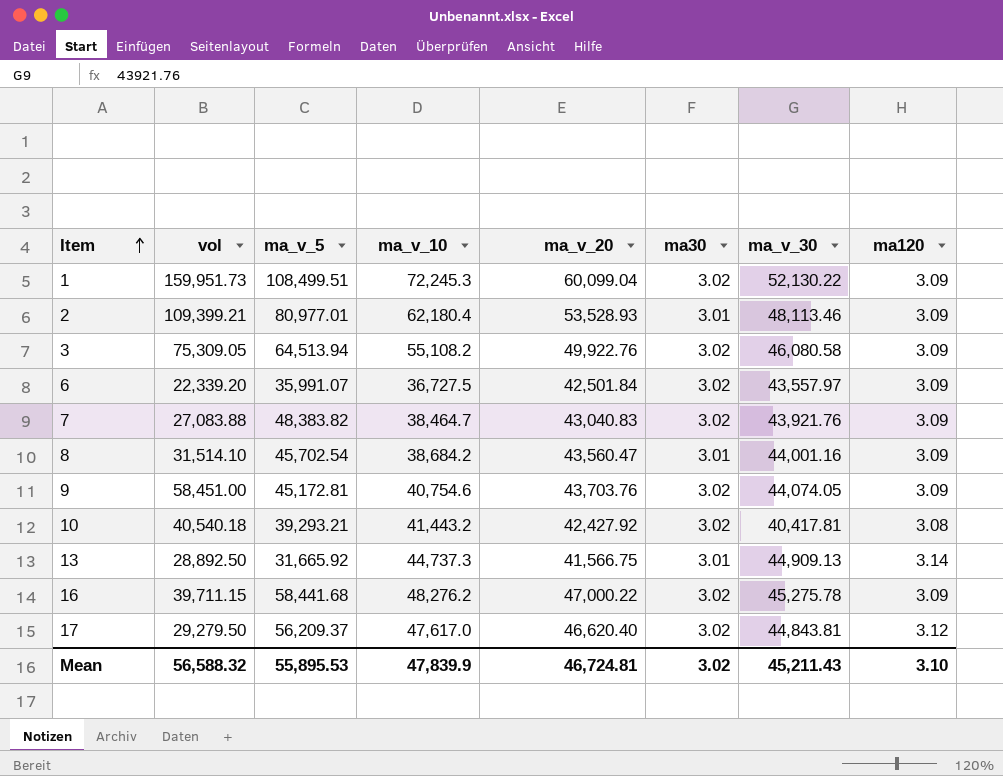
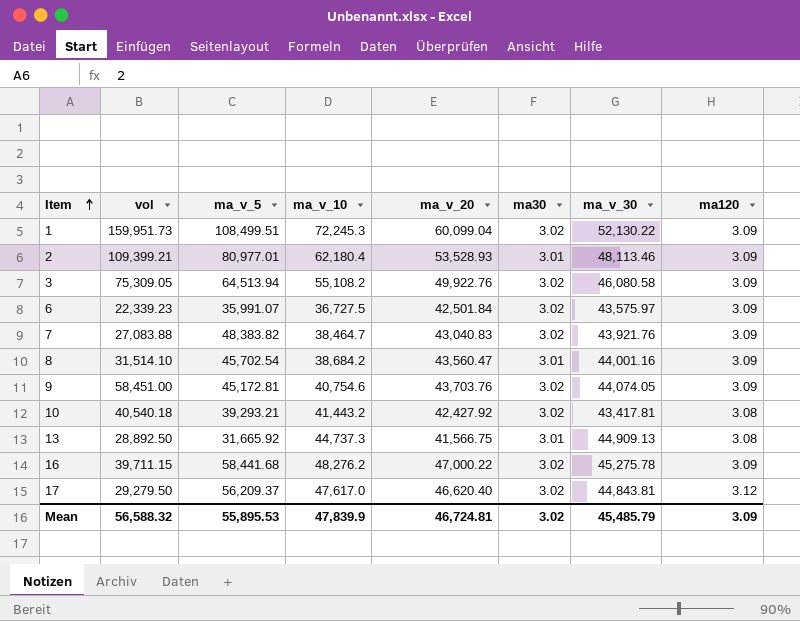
6 | vol: 22,339.20 -> 22,339.23
6 | ma_v_30: 43,557.97 -> 43,575.97
10 | ma_v_30: 40,417.81 -> 43,417.81
13 | ma120: 3.14 -> 3.08
Mean | ma_v_30: 45,211.43 -> 45,485.79
Mean | ma120: 3.10 -> 3.09

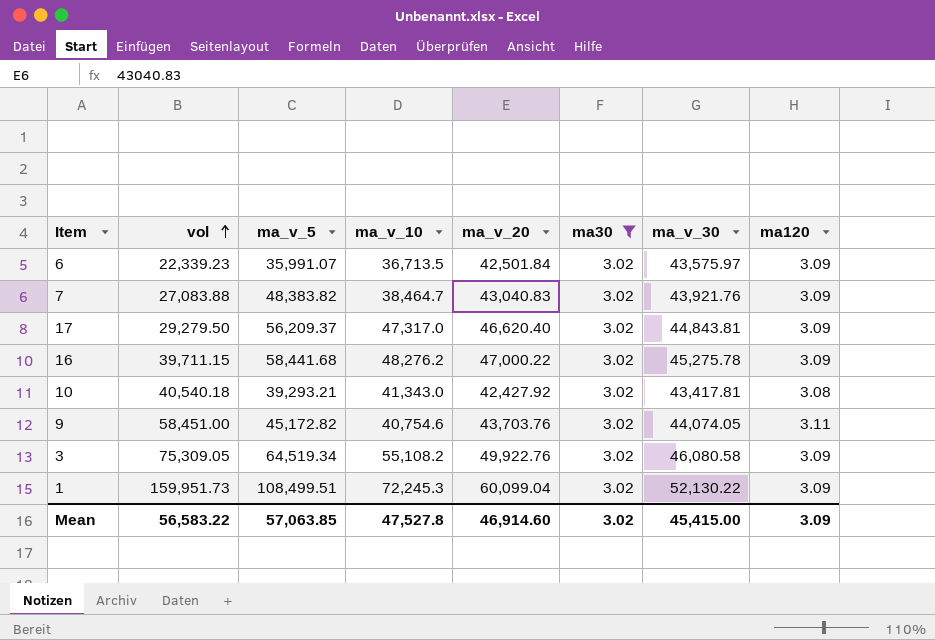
filter: none -> ma30 = 3.02
row order: Item ascending -> vol ascending
6 | ma_v_10: 36,727.5 -> 36,713.5
17 | ma_v_10: 47,617.0 -> 47,317.0
17 | ma120: 3.12 -> 3.09
10 | ma_v_10: 41,443.2 -> 41,343.0
9 | ma_v_5: 45,172.81 -> 45,172.82
9 | ma120: 3.09 -> 3.11
3 | ma_v_5: 64,513.94 -> 64,519.34
Mean | vol: 56,588.32 -> 56,583.22
Mean | ma_v_5: 55,895.53 -> 57,063.85
Mean | ma_v_10: 47,839.9 -> 47,527.8
Mean | ma_v_20: 46,724.81 -> 46,914.60
Mean | ma_v_30: 45,485.79 -> 45,415.00

